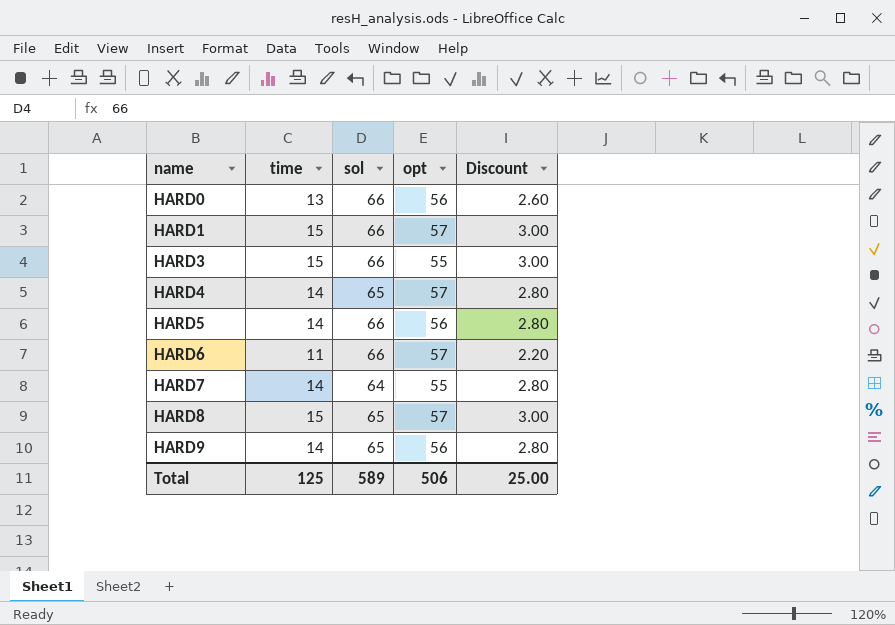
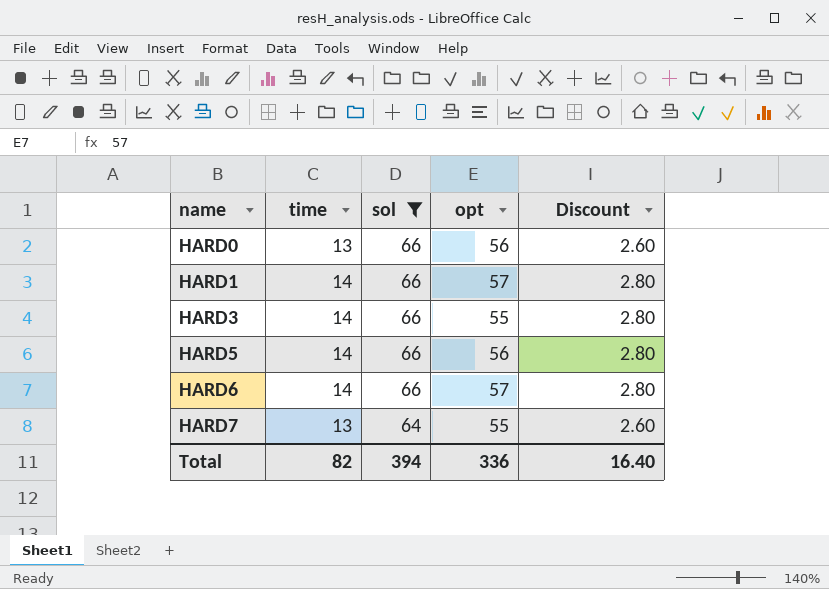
filter: none -> sol != 65
HARD1 | time: 15 -> 14
HARD1 | Discount: 3.00 -> 2.80
HARD3 | time: 15 -> 14
HARD3 | Discount: 3.00 -> 2.80
HARD6 | time: 11 -> 14
HARD6 | Discount: 2.20 -> 2.80
HARD7 | time: 14 -> 13
HARD7 | Discount: 2.80 -> 2.60
Total | time: 125 -> 82
Total | sol: 589 -> 394
Total | opt: 506 -> 336
Total | Discount: 25.00 -> 16.40

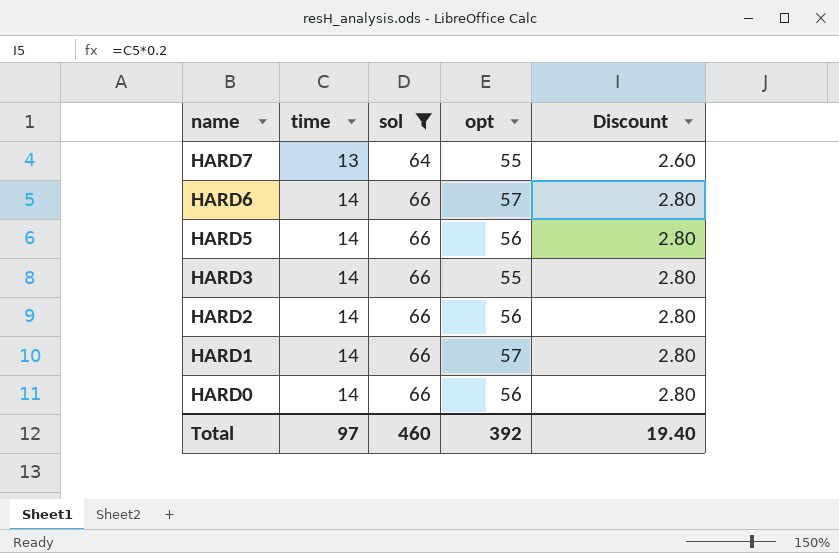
row order: name ascending -> name descending
row HARD2: none -> 14 | 66 | 56 | 2.80
HARD0 | time: 13 -> 14
HARD0 | Discount: 2.60 -> 2.80
Total | time: 82 -> 97
Total | sol: 394 -> 460
Total | opt: 336 -> 392
Total | Discount: 16.40 -> 19.40

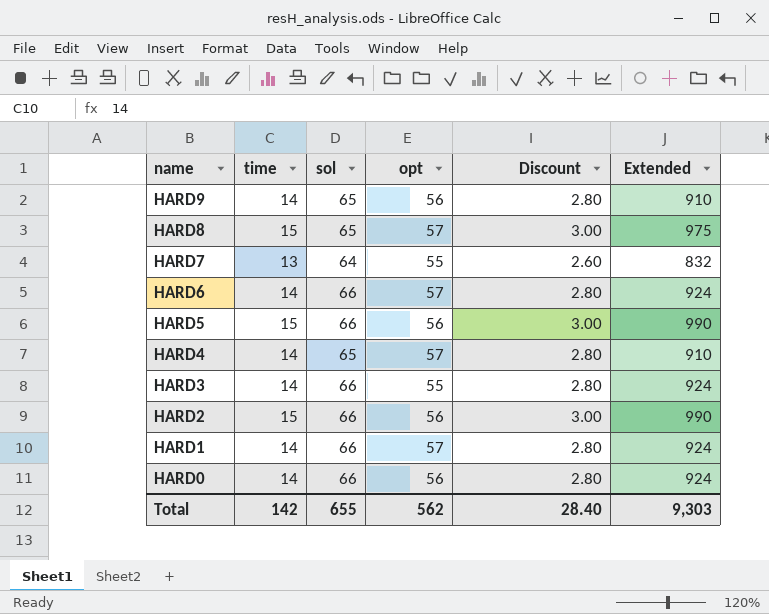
filter: sol != 65 -> none
column Extended | formula: none -> [time] * [sol]
HARD5 | time: 14 -> 15
HARD5 | Discount: 2.80 -> 3.00
HARD2 | time: 14 -> 15
HARD2 | Discount: 2.80 -> 3.00
Total | time: 97 -> 142
Total | sol: 460 -> 655
Total | opt: 392 -> 562
Total | Discount: 19.40 -> 28.40

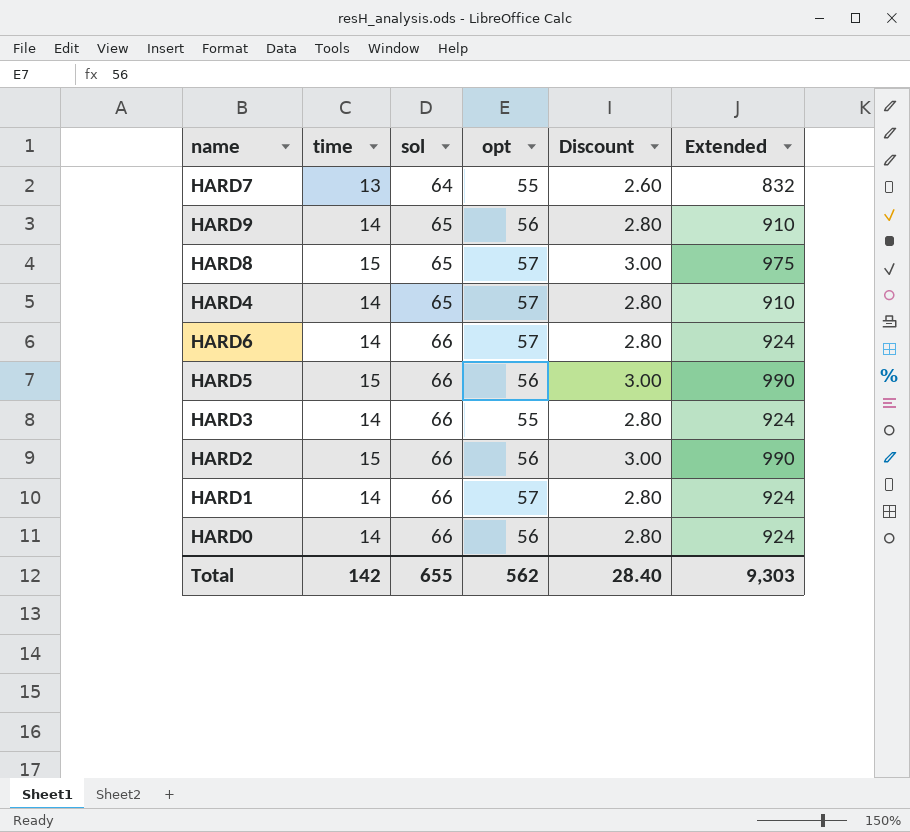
row order: name descending -> sol ascending

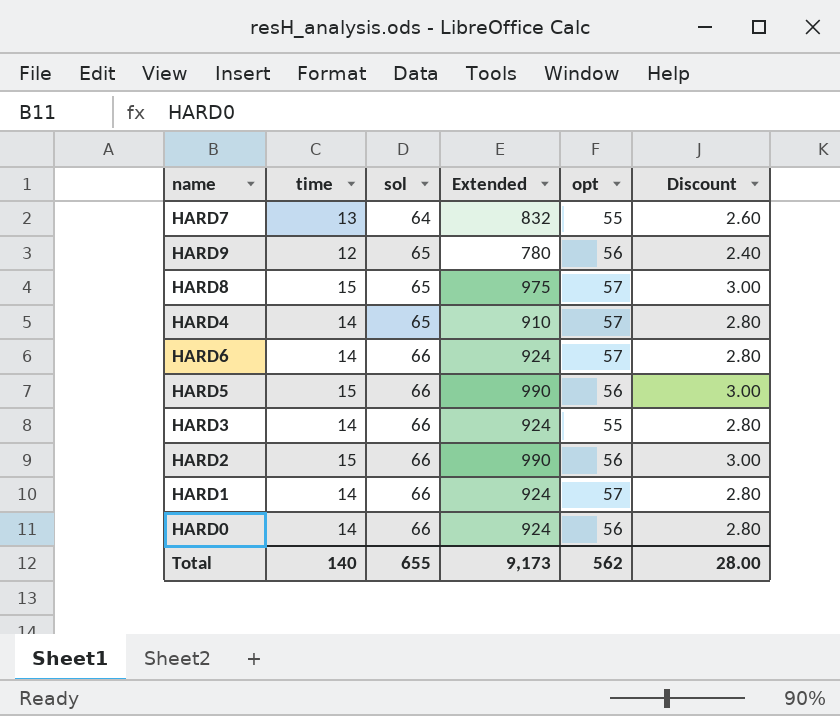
column Extended | position: 6 -> 4
HARD9 | time: 14 -> 12
HARD9 | Extended: 910 -> 780
HARD9 | Discount: 2.80 -> 2.40
Total | time: 142 -> 140
Total | Extended: 9,303 -> 9,173
Total | Discount: 28.40 -> 28.00

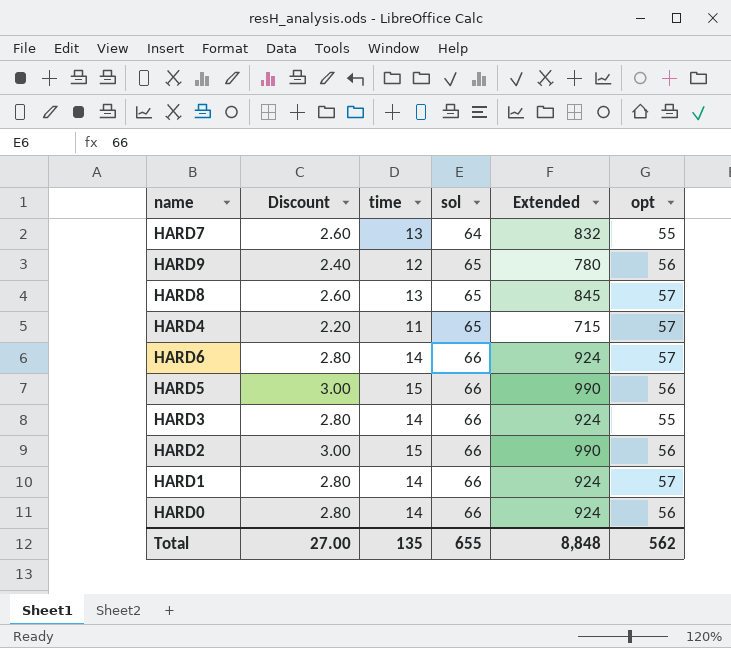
column Discount | position: 6 -> 2
HARD8 | Discount: 3.00 -> 2.60
HARD8 | time: 15 -> 13
HARD8 | Extended: 975 -> 845
HARD4 | Discount: 2.80 -> 2.20
HARD4 | time: 14 -> 11
HARD4 | Extended: 910 -> 715
Total | Discount: 28.00 -> 27.00
Total | time: 140 -> 135
Total | Extended: 9,173 -> 8,848

